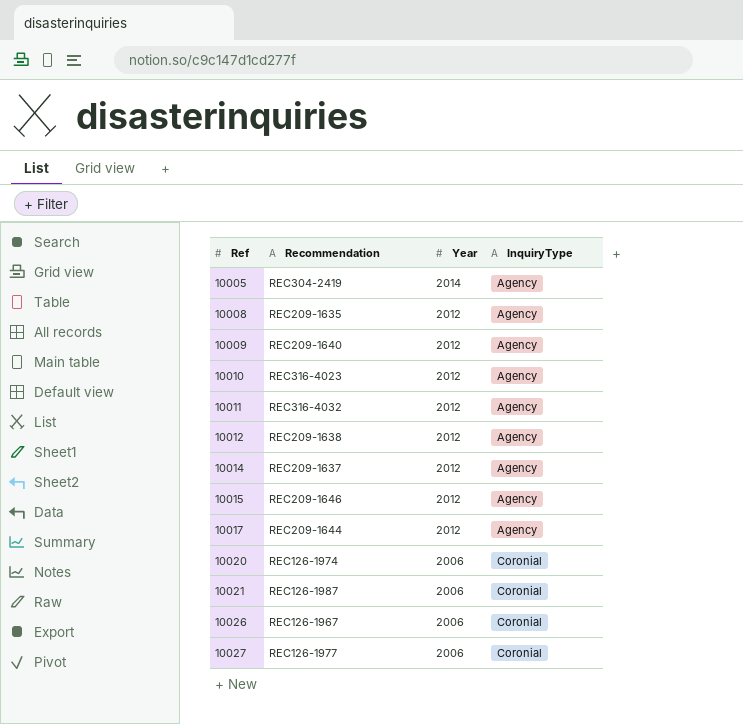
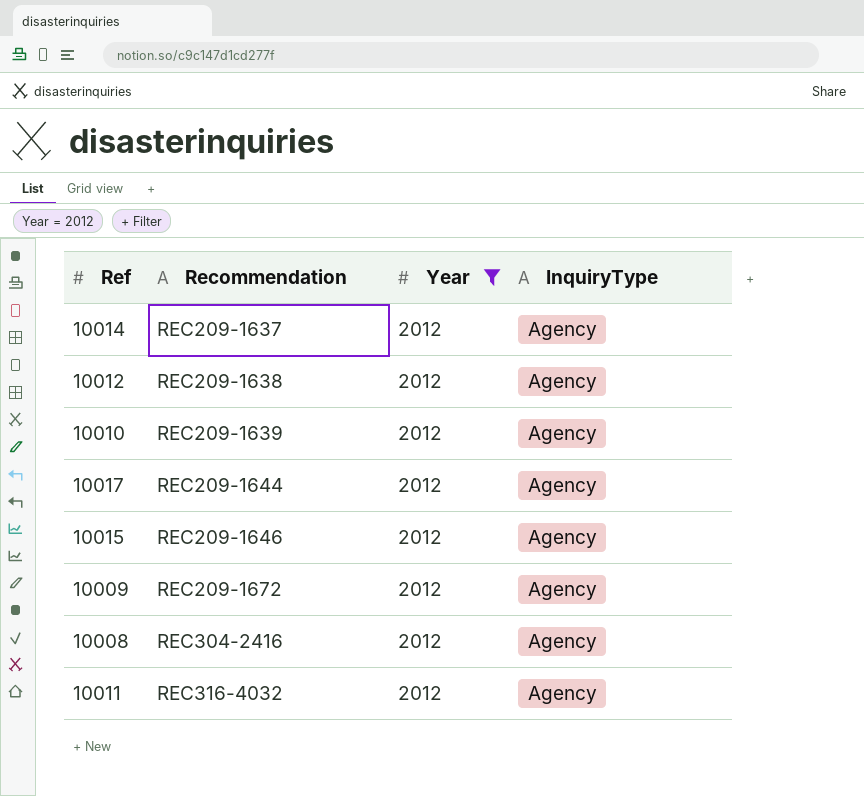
filter: none -> Year = 2012
row order: Ref ascending -> Recommendation ascending
10010 | Recommendation: REC316-4023 -> REC209-1639
10009 | Recommendation: REC209-1640 -> REC209-1672
10008 | Recommendation: REC209-1635 -> REC304-2416

